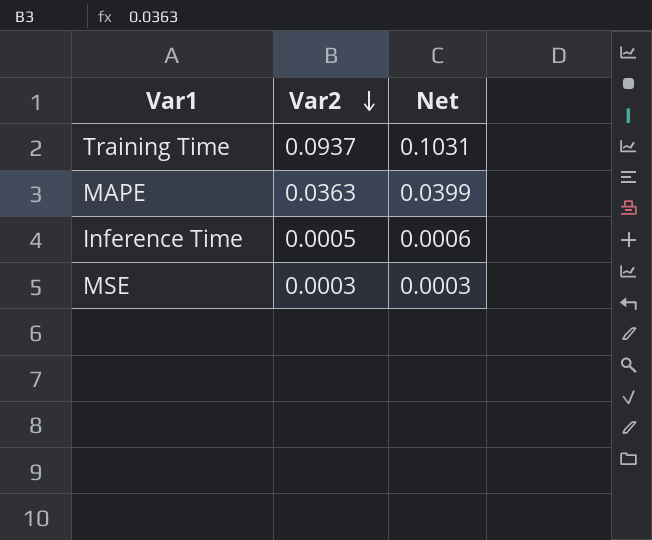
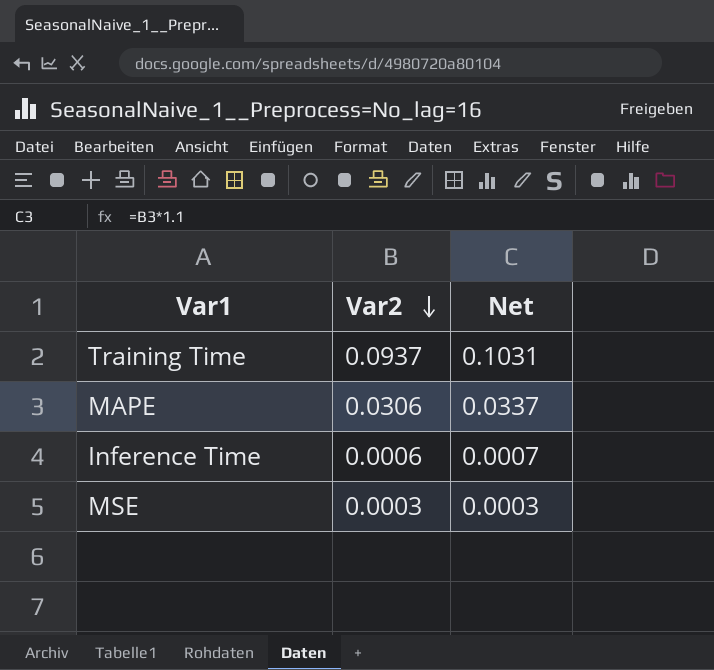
MAPE | Var2: 0.0363 -> 0.0306
MAPE | Net: 0.0399 -> 0.0337
Inference Time | Var2: 0.0005 -> 0.0006
Inference Time | Net: 0.0006 -> 0.0007

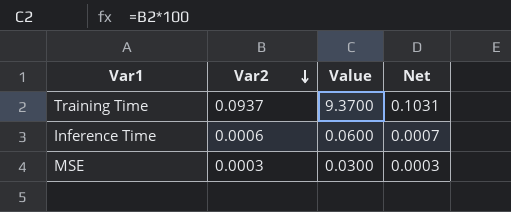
column Value | formula: none -> [Var2] * 100
row MAPE: 0.0306 | 0.0337 -> none

